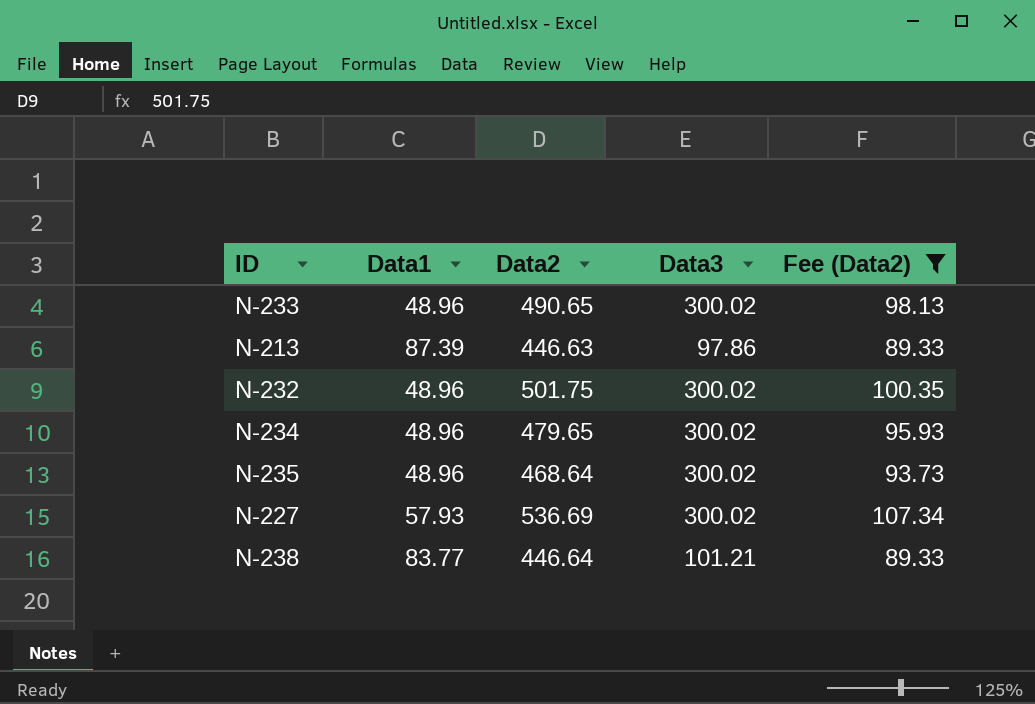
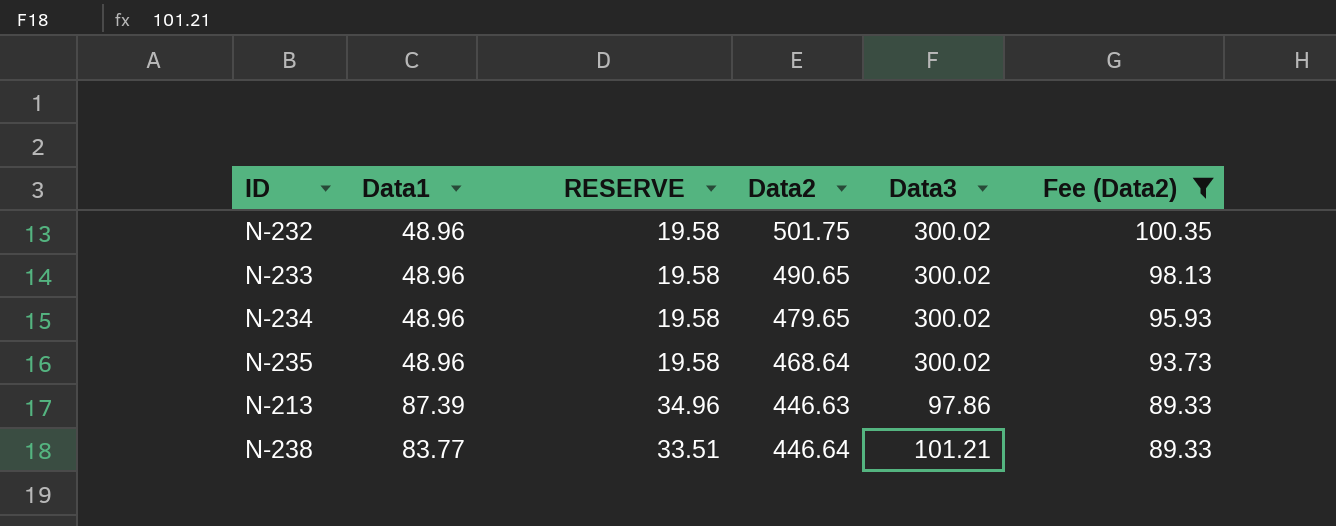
row order: none -> Fee (Data2) descending
column RESERVE | formula: none -> [Data1] * 0.4
row N-227: 57.93 | 536.69 | 300.02 | 107.34 -> none

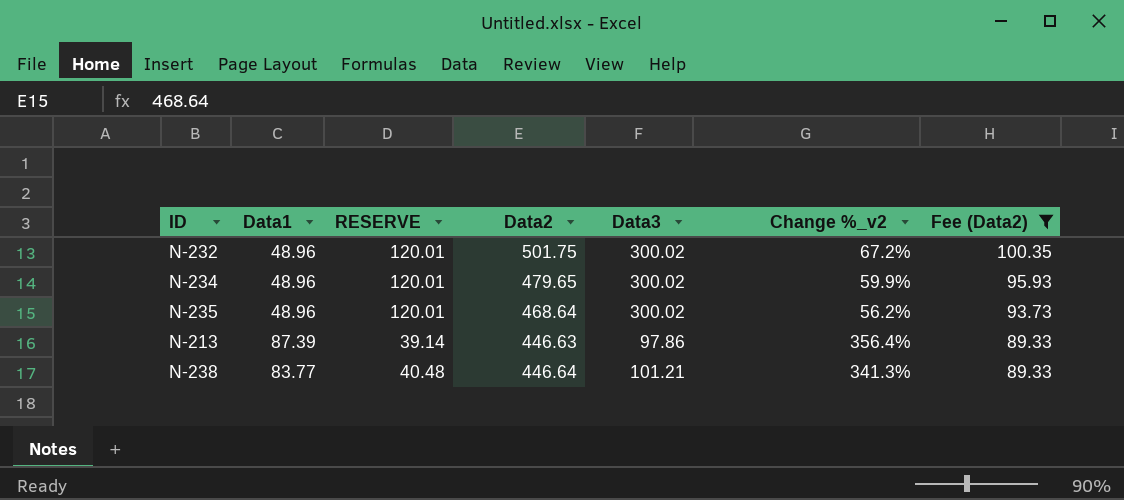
column RESERVE | formula: [Data1] * 0.4 -> [Data3] * 0.4
column Change %_v2 | formula: none -> ([Data2] - [Data3]) / [Data3]
row N-233: 48.96 | 19.58 | 490.65 | 300.02 | 98.13 -> none

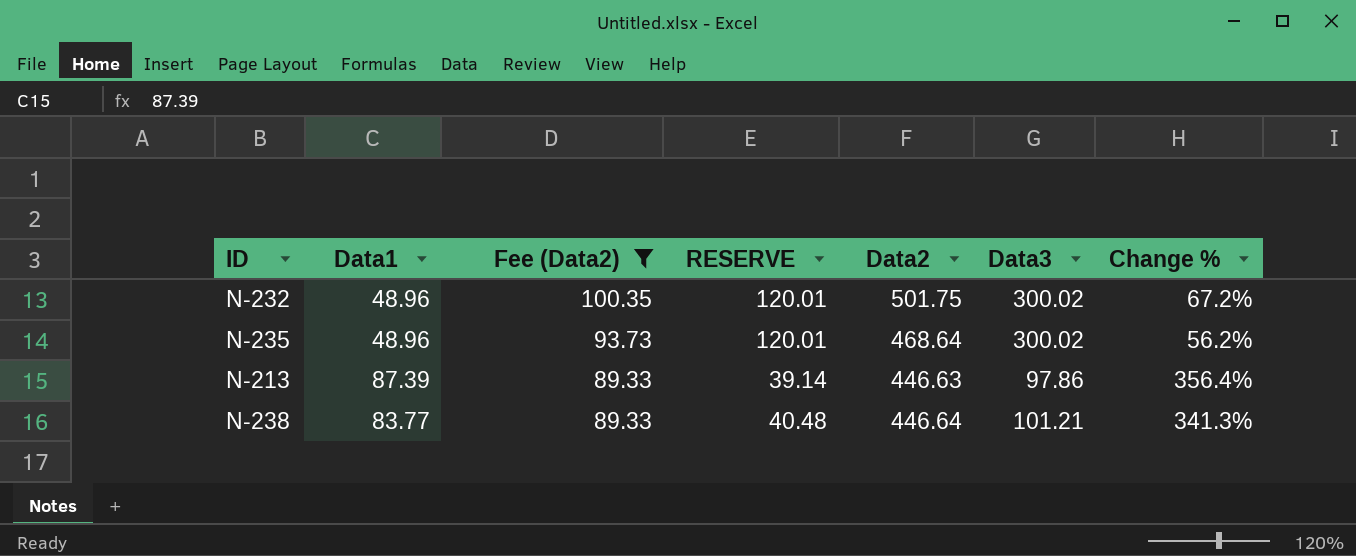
column Fee (Data2) | position: 7 -> 3
column name: Change %_v2 -> Change %
row N-234: 48.96 | 120.01 | 479.65 | 300.02 | 59.9% | 95.93 -> none

